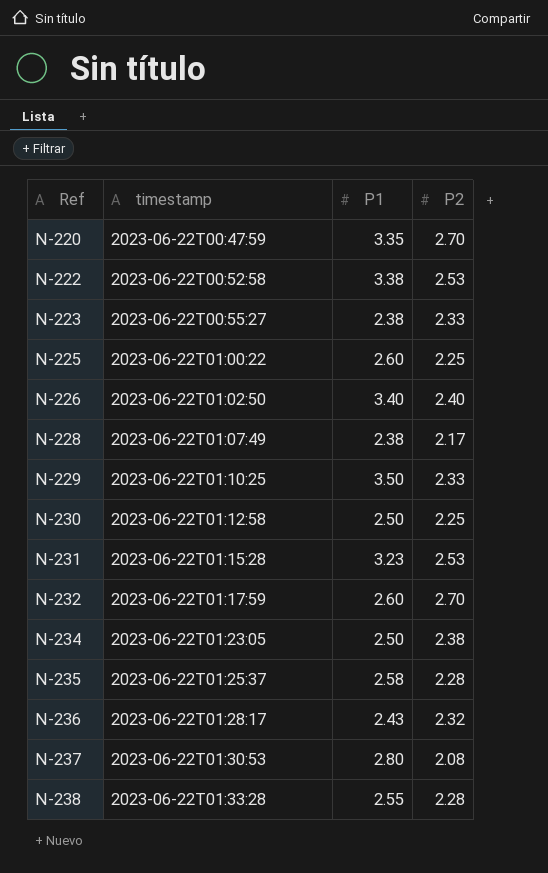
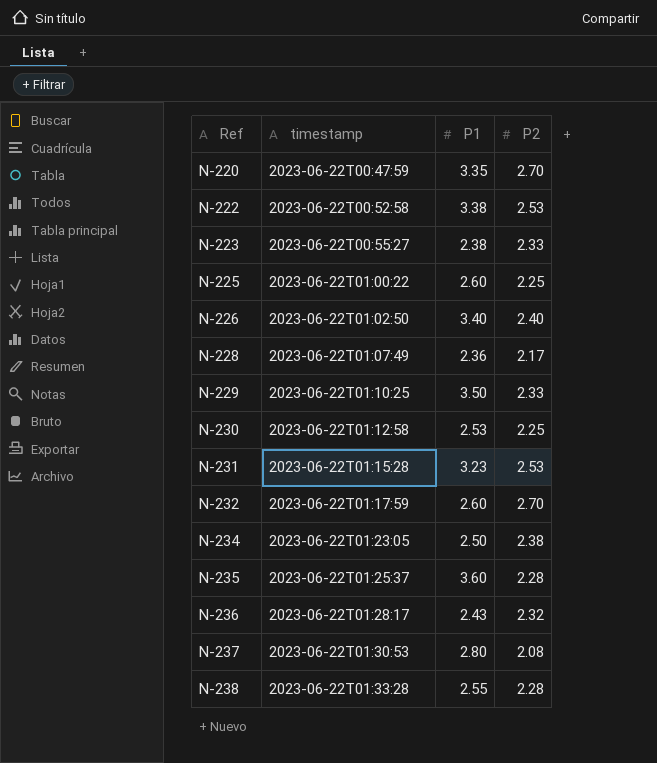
N-228 | P1: 2.38 -> 2.36
N-230 | P1: 2.50 -> 2.53
N-235 | P1: 2.58 -> 3.60

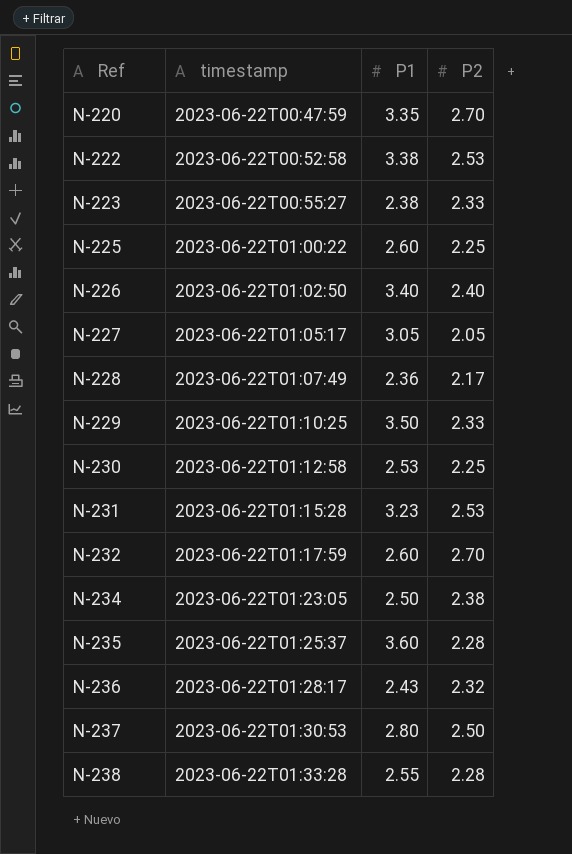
row N-227: none -> 2023-06-22T01:05:17 | 3.05 | 2.05
N-237 | P2: 2.08 -> 2.50

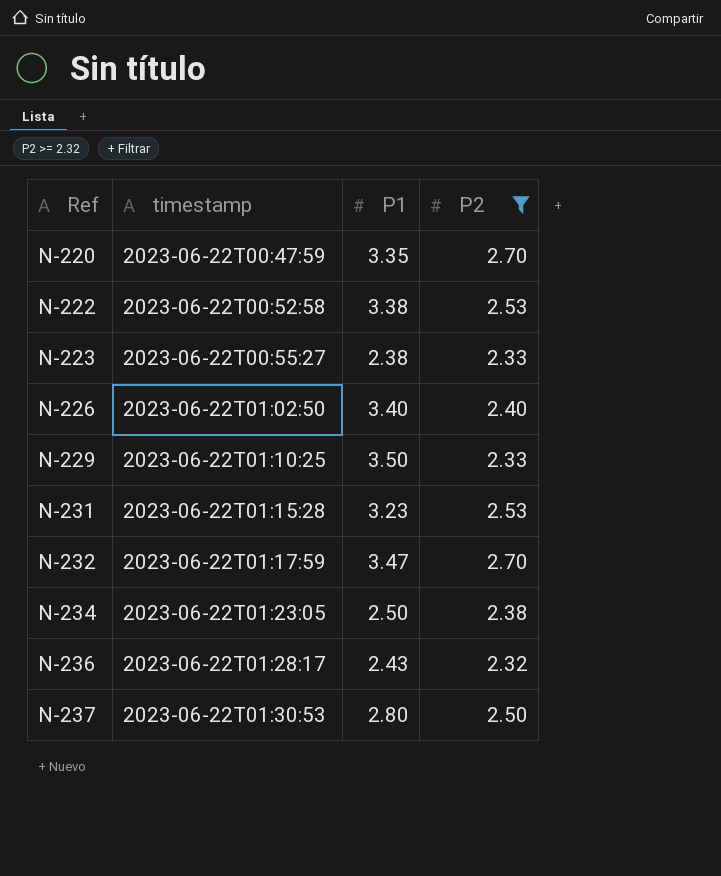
filter: none -> P2 >= 2.32
N-232 | P1: 2.60 -> 3.47

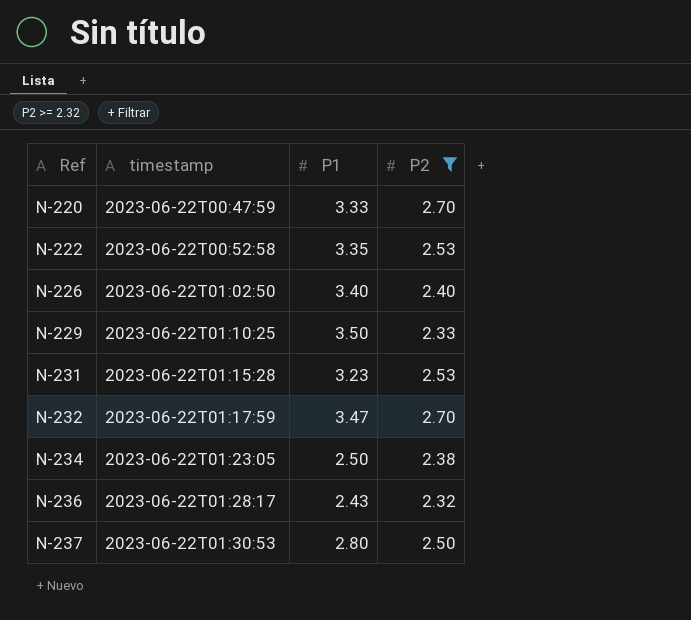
row N-223: 2023-06-22T00:55:27 | 2.38 | 2.33 -> none
N-220 | P1: 3.35 -> 3.33
N-222 | P1: 3.38 -> 3.35

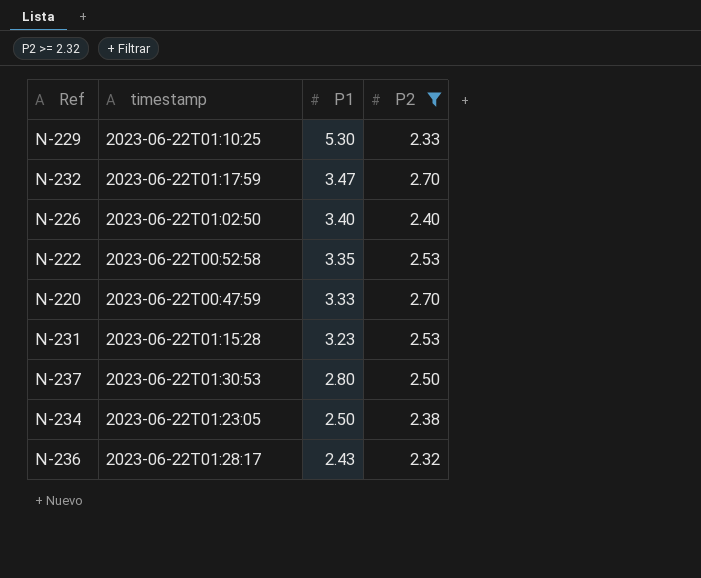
row order: Ref ascending -> P1 descending
N-229 | P1: 3.50 -> 5.30

